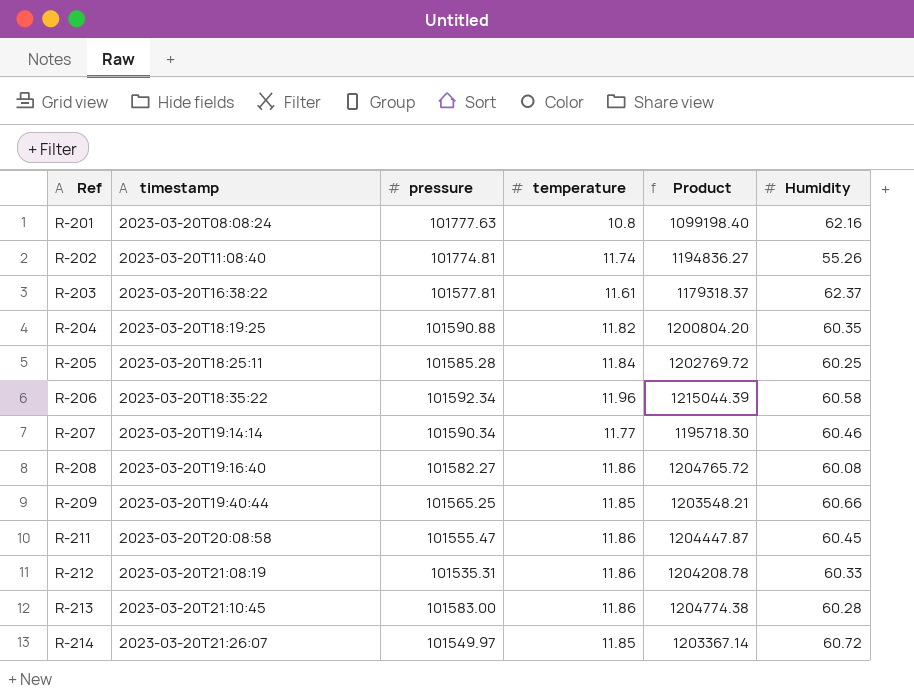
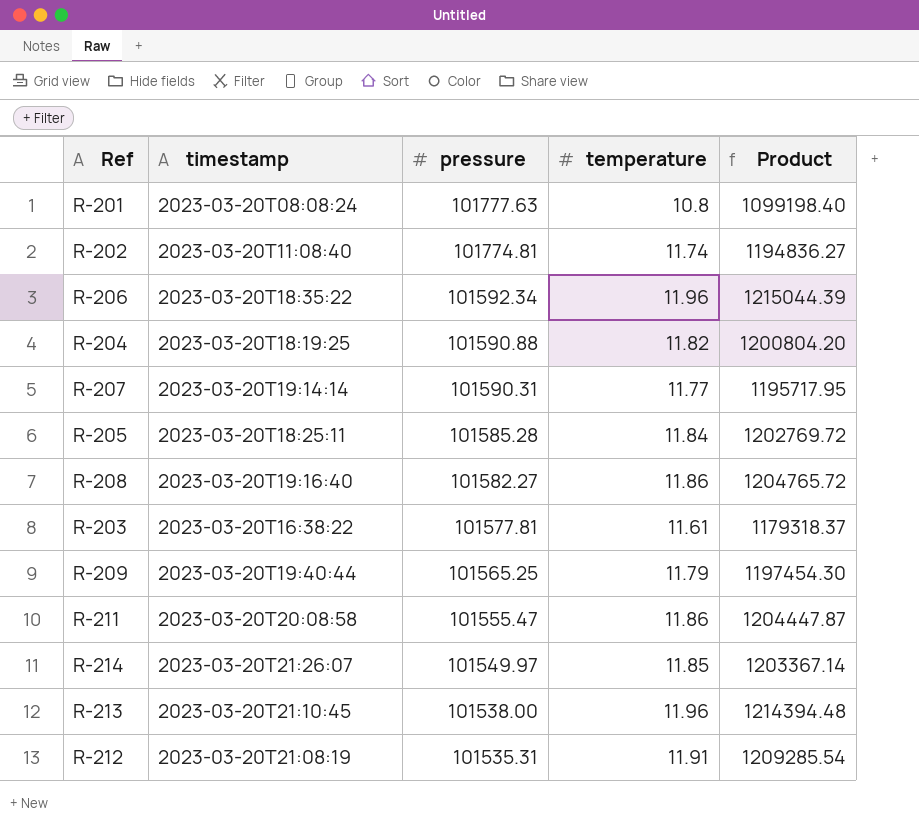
row order: Ref ascending -> pressure descending
column Humidity | position: 6 -> none
R-207 | pressure: 101590.34 -> 101590.31
R-207 | Product: 1195718.30 -> 1195717.95
R-209 | temperature: 11.85 -> 11.79
R-209 | Product: 1203548.21 -> 1197454.30
R-213 | pressure: 101583.00 -> 101538.00
R-213 | temperature: 11.86 -> 11.96
R-213 | Product: 1204774.38 -> 1214394.48
R-212 | temperature: 11.86 -> 11.91
R-212 | Product: 1204208.78 -> 1209285.54

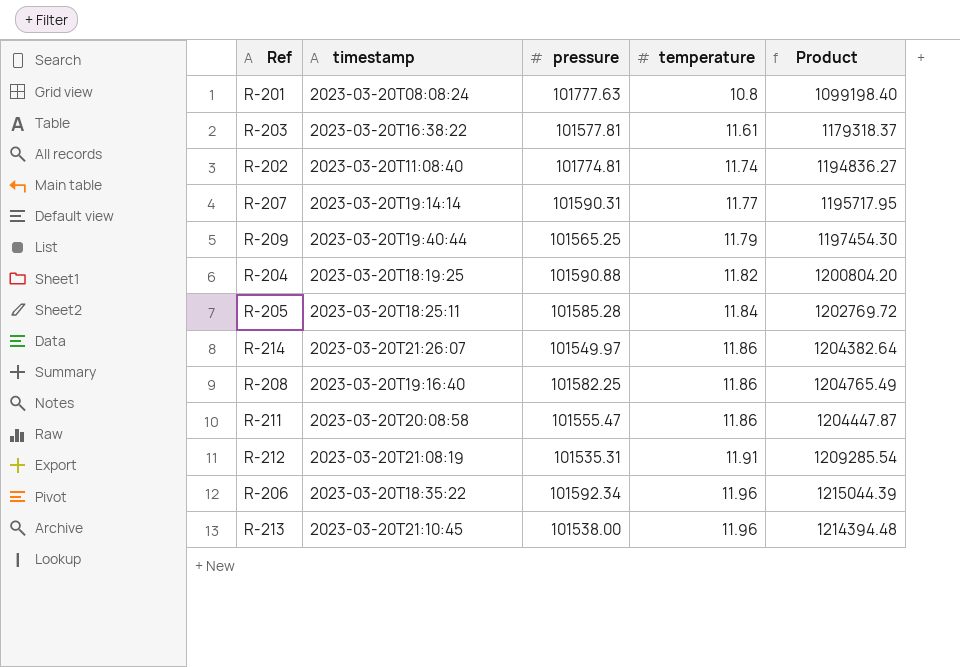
row order: pressure descending -> temperature ascending
R-214 | temperature: 11.85 -> 11.86
R-214 | Product: 1203367.14 -> 1204382.64
R-208 | pressure: 101582.27 -> 101582.25
R-208 | Product: 1204765.72 -> 1204765.49

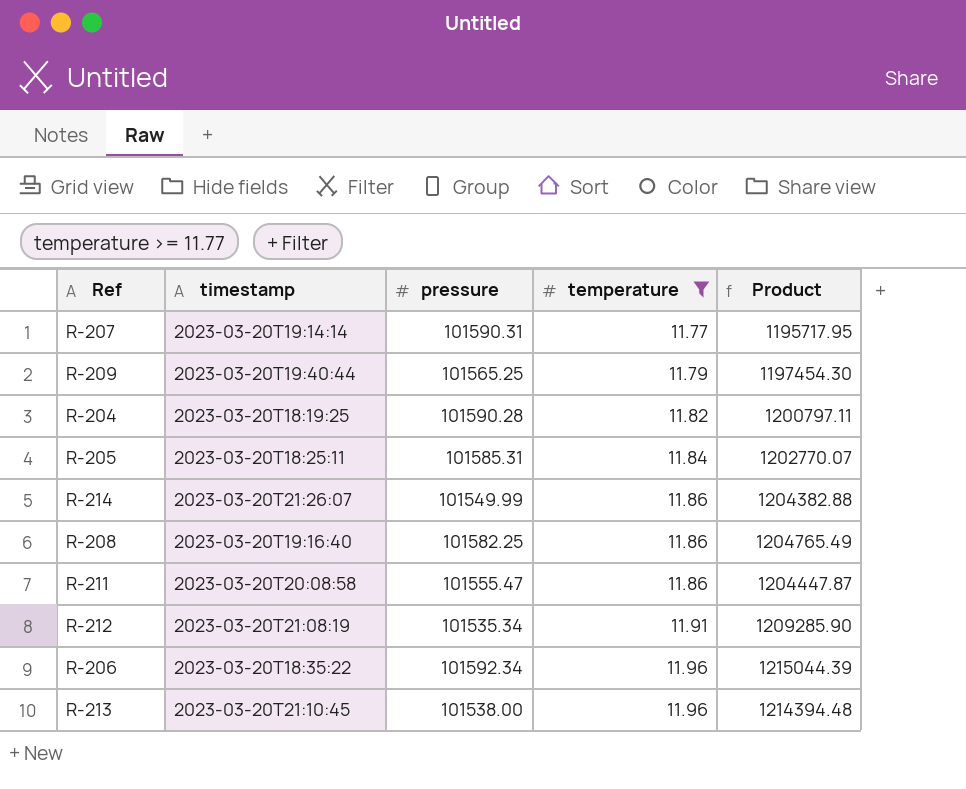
filter: none -> temperature >= 11.77
R-204 | pressure: 101590.88 -> 101590.28
R-204 | Product: 1200804.20 -> 1200797.11
R-205 | pressure: 101585.28 -> 101585.31
R-205 | Product: 1202769.72 -> 1202770.07
R-214 | pressure: 101549.97 -> 101549.99
R-214 | Product: 1204382.64 -> 1204382.88
R-212 | pressure: 101535.31 -> 101535.34
R-212 | Product: 1209285.54 -> 1209285.90

